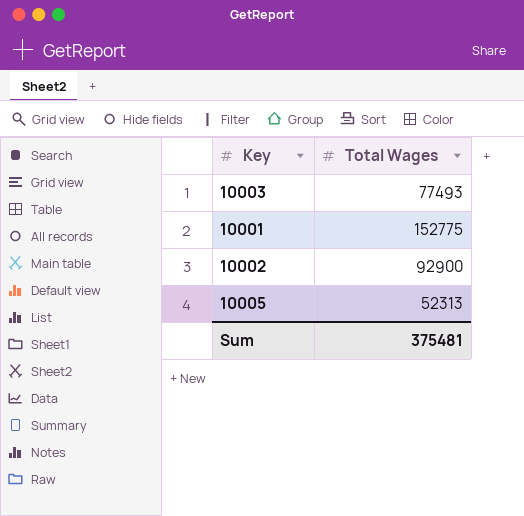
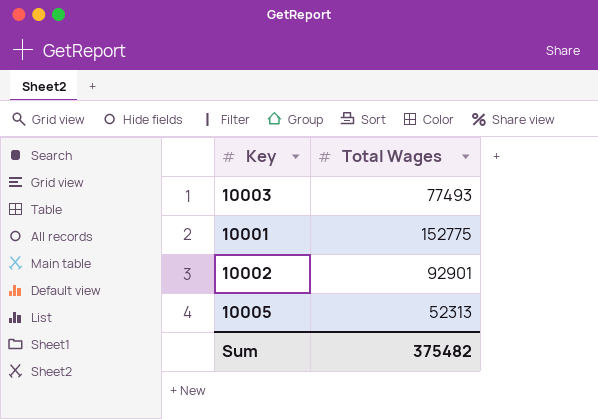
10002 | Total Wages: 92900 -> 92901
Sum | Total Wages: 375481 -> 375482

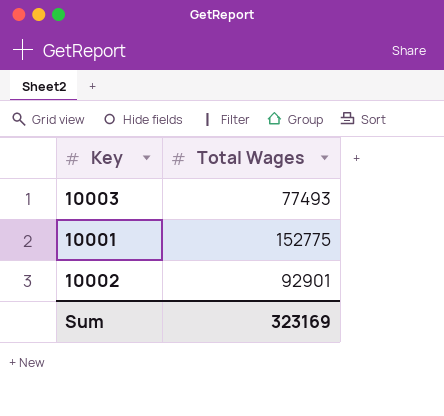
row 10005: 52313 -> none
Sum | Total Wages: 375482 -> 323169

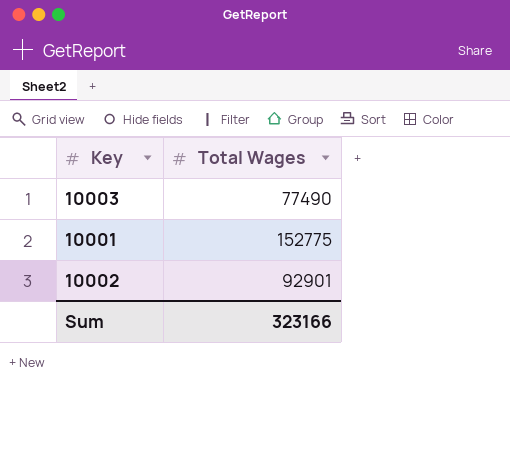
10003 | Total Wages: 77493 -> 77490
Sum | Total Wages: 323169 -> 323166

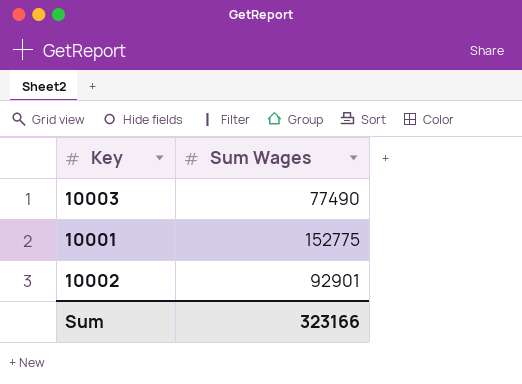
column name: Total Wages -> Sum Wages

